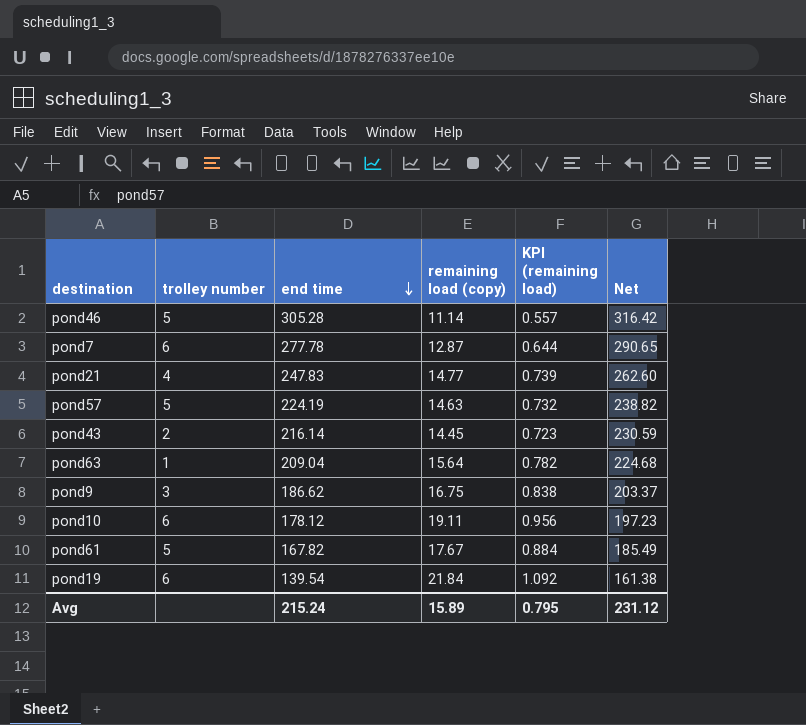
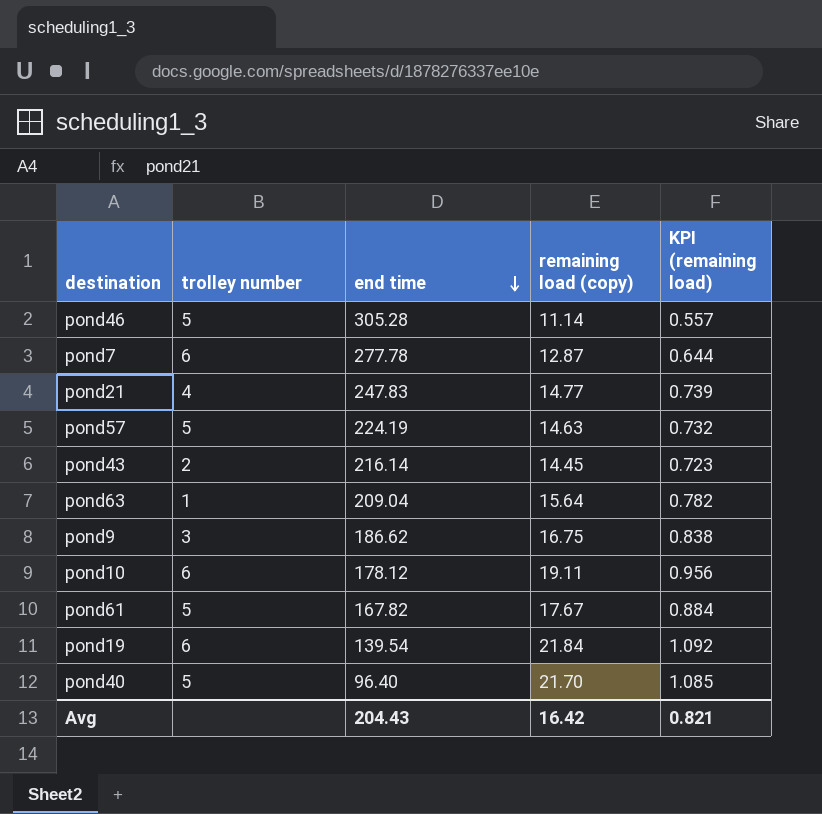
column Net | formula: [end time] + [remaining load (copy)] -> none
row pond40: none -> 5 | 96.40 | 21.70 | 1.085
Avg | end time: 215.24 -> 204.43
Avg | remaining load (copy): 15.89 -> 16.42
Avg | KPI (remaining load): 0.795 -> 0.821

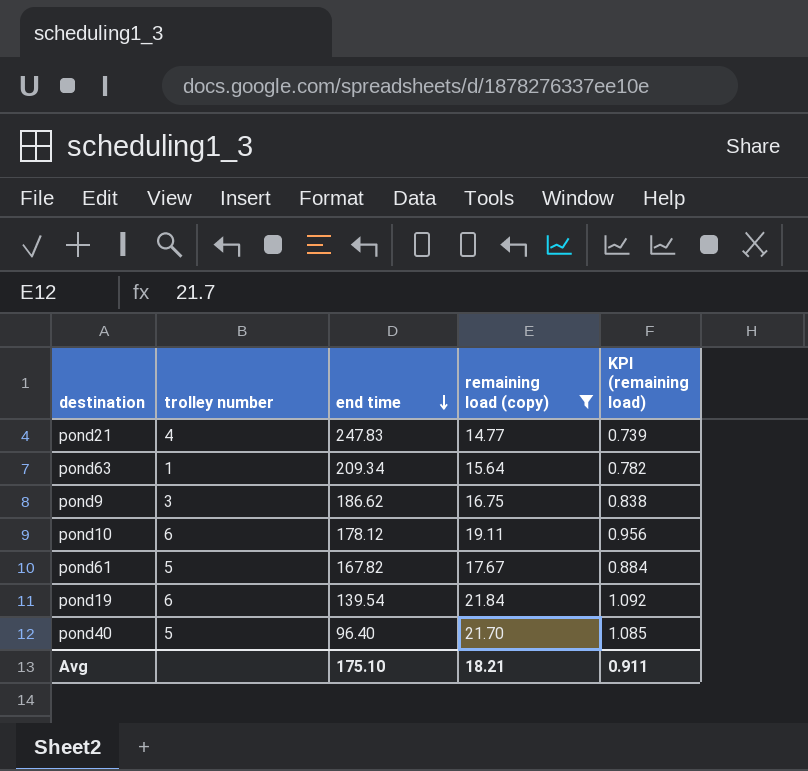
filter: none -> remaining load (copy) >= 14.77
pond63 | end time: 209.04 -> 209.34
Avg | end time: 204.43 -> 175.10
Avg | remaining load (copy): 16.42 -> 18.21
Avg | KPI (remaining load): 0.821 -> 0.911

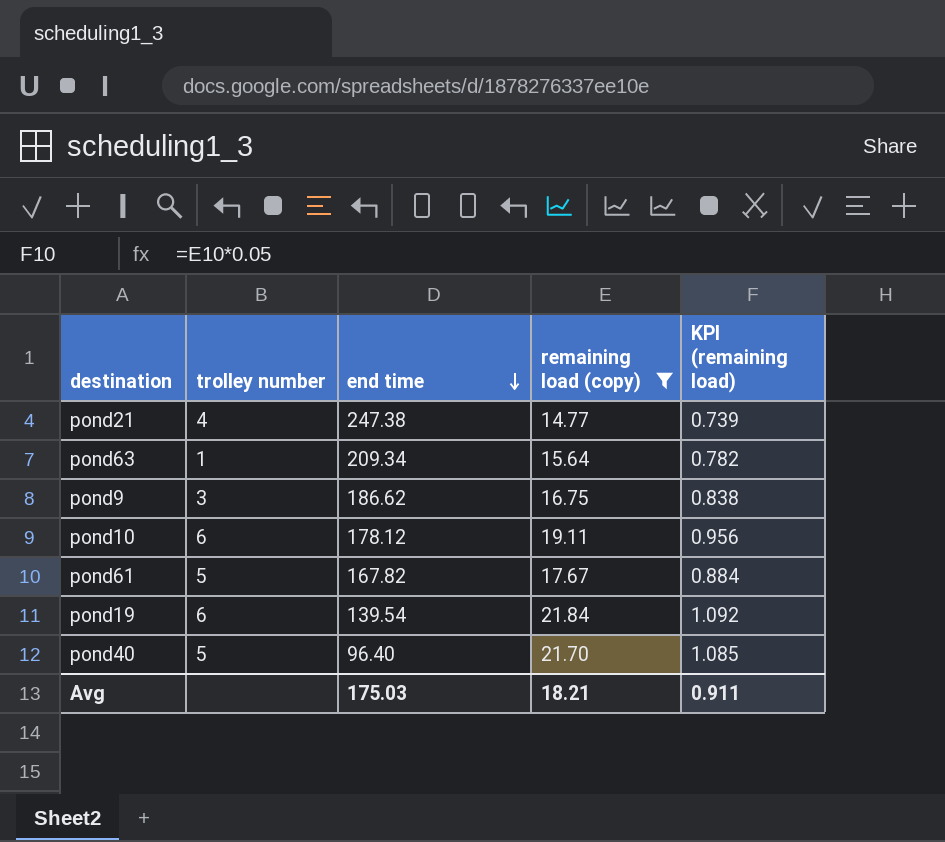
pond21 | end time: 247.83 -> 247.38
Avg | end time: 175.10 -> 175.03

